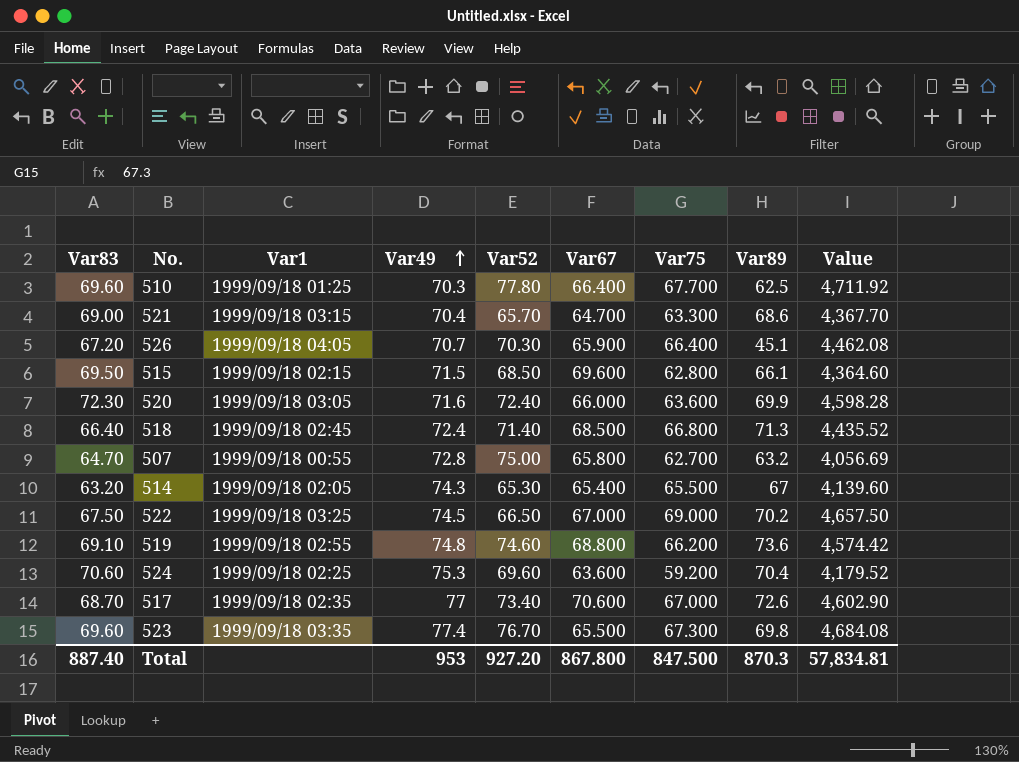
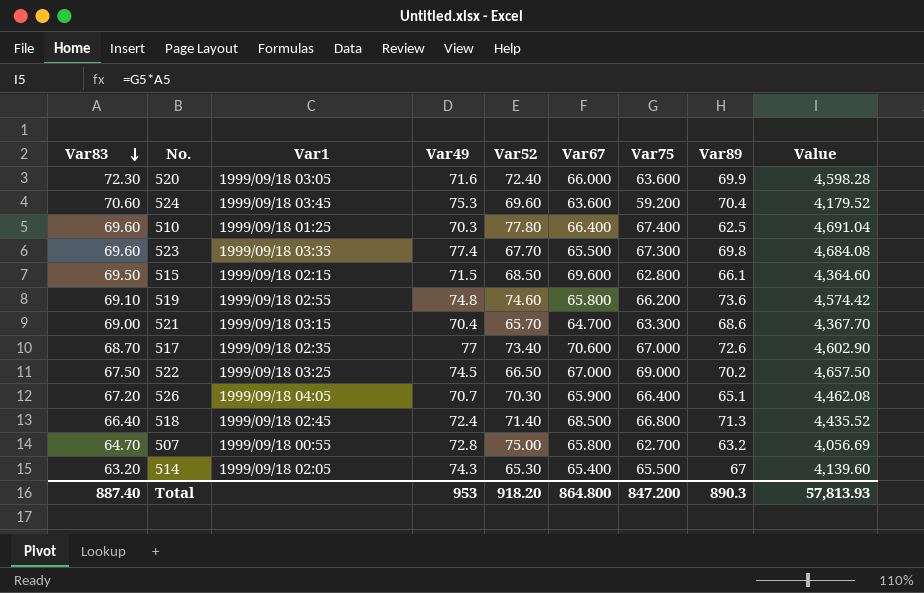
row order: Var49 ascending -> Var83 descending
524 | Var1: 1999/09/18 02:25 -> 1999/09/18 03:45
510 | Var75: 67.700 -> 67.400
510 | Value: 4,711.92 -> 4,691.04
523 | Var52: 76.70 -> 67.70
519 | Var67: 68.800 -> 65.800
526 | Var89: 45.1 -> 65.1
Total | Var52: 927.20 -> 918.20
Total | Var67: 867.800 -> 864.800
Total | Var75: 847.500 -> 847.200
Total | Var89: 870.3 -> 890.3
Total | Value: 57,834.81 -> 57,813.93

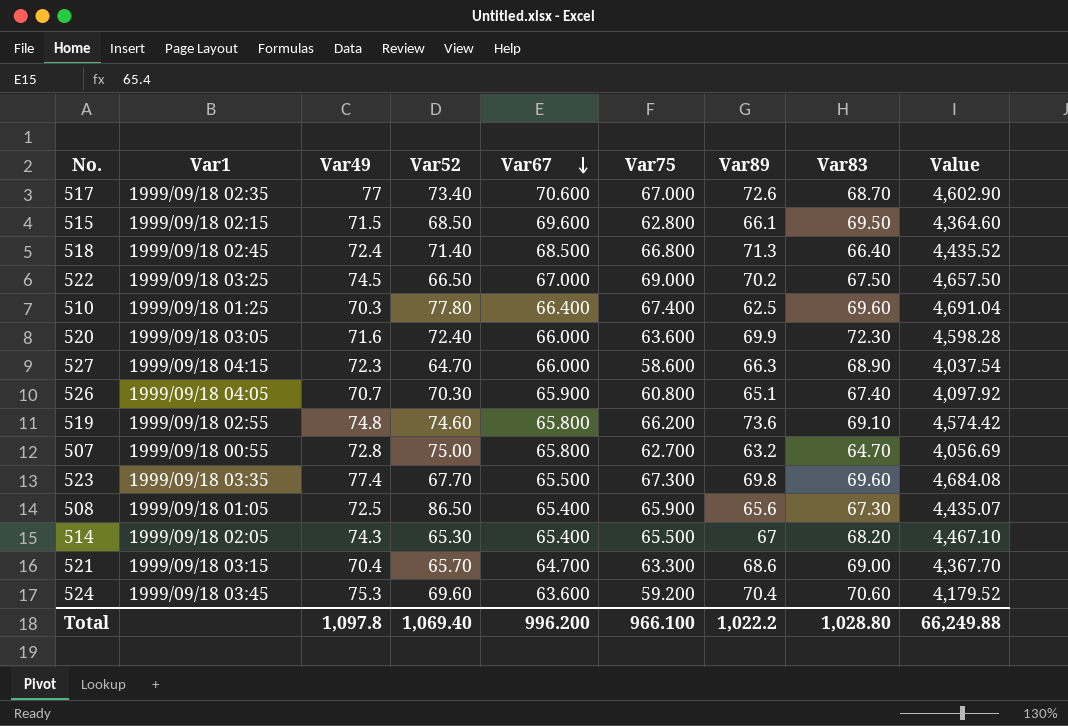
row order: Var83 descending -> Var67 descending
column Var83 | position: 1 -> 8
row 527: none -> 1999/09/18 04:15 | 72.3 | 64.70 | 66.000 | 58.600 | 66.3 | 68.90 | 4,037.54
526 | Var75: 66.400 -> 60.800
526 | Var83: 67.20 -> 67.40
526 | Value: 4,462.08 -> 4,097.92
row 508: none -> 1999/09/18 01:05 | 72.5 | 86.50 | 65.400 | 65.900 | 65.6 | 67.30 | 4,435.07
514 | Var83: 63.20 -> 68.20
514 | Value: 4,139.60 -> 4,467.10
Total | Var49: 953 -> 1,097.8
Total | Var52: 918.20 -> 1,069.40
Total | Var67: 864.800 -> 996.200
Total | Var75: 847.200 -> 966.100
Total | Var89: 890.3 -> 1,022.2
Total | Var83: 887.40 -> 1,028.80
Total | Value: 57,813.93 -> 66,249.88

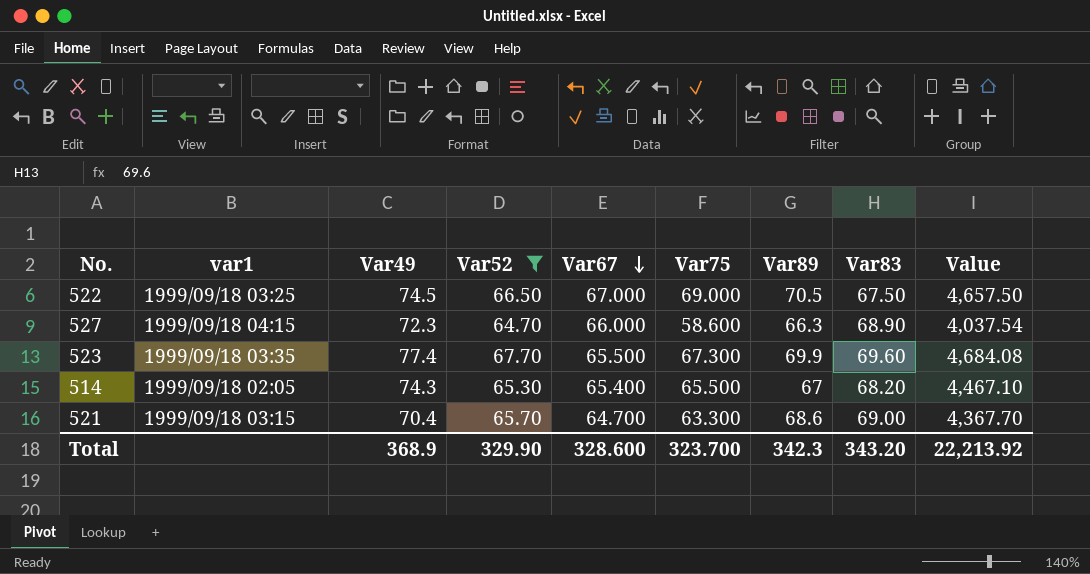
filter: none -> Var52 <= 67.70
column name: Var1 -> var1
522 | Var89: 70.2 -> 70.5
523 | Var89: 69.8 -> 69.9
Total | Var49: 1,097.8 -> 368.9
Total | Var52: 1,069.40 -> 329.90
Total | Var67: 996.200 -> 328.600
Total | Var75: 966.100 -> 323.700
Total | Var89: 1,022.2 -> 342.3
Total | Var83: 1,028.80 -> 343.20
Total | Value: 66,249.88 -> 22,213.92

